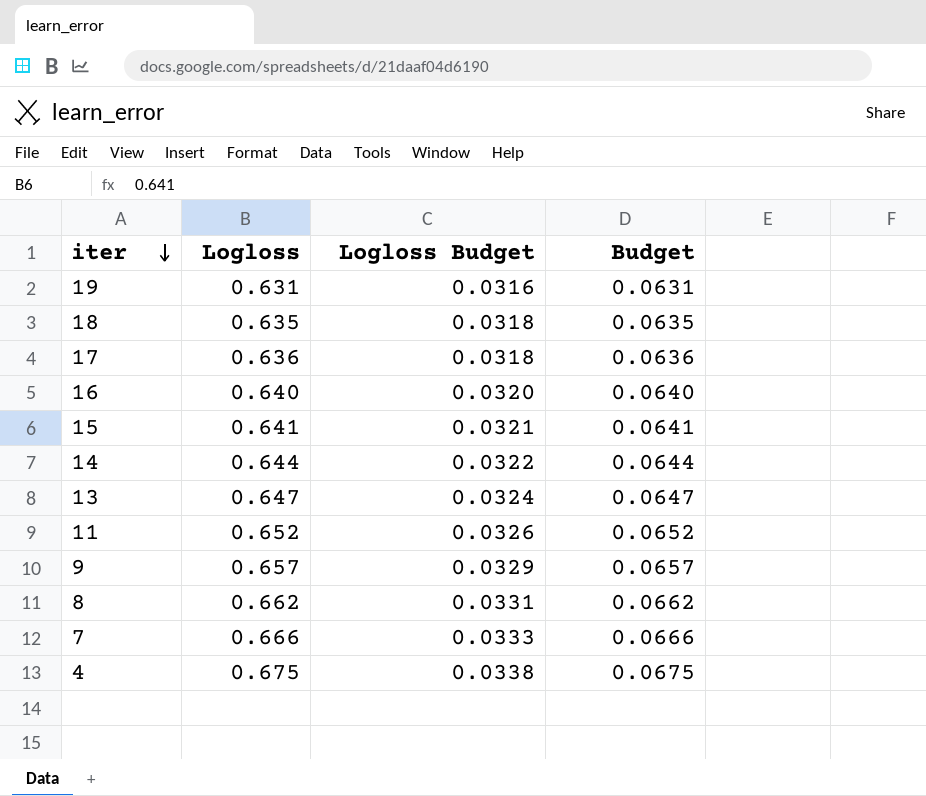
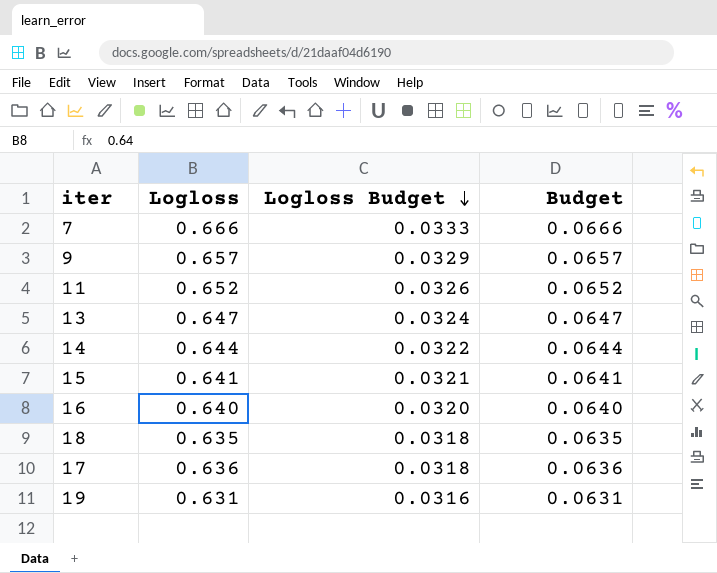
row order: iter descending -> Logloss Budget descending
row 8: 0.662 | 0.0331 | 0.0662 -> none
row 4: 0.675 | 0.0338 | 0.0675 -> none

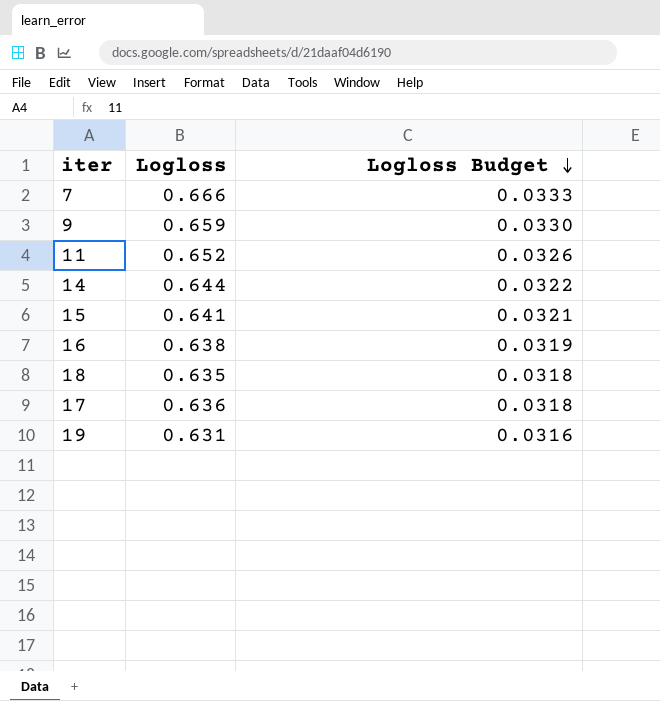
column Budget | formula: [Logloss] * 0.1 -> none
row 13: 0.647 | 0.0324 | 0.0647 -> none
9 | Logloss: 0.657 -> 0.659
9 | Logloss Budget: 0.0329 -> 0.0330
16 | Logloss: 0.640 -> 0.638
16 | Logloss Budget: 0.0320 -> 0.0319

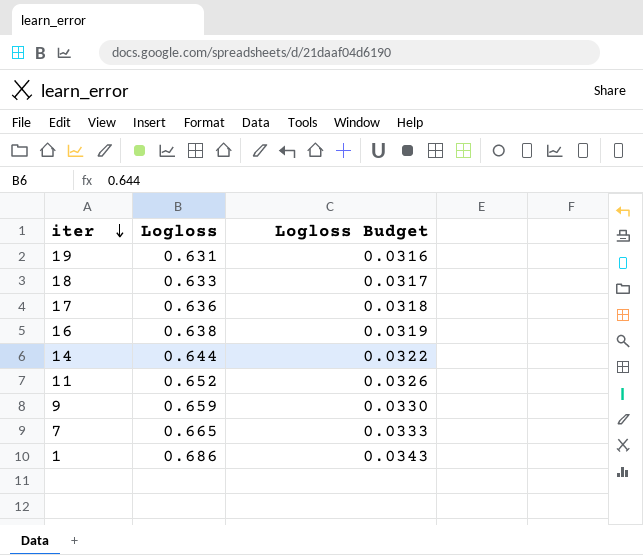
row order: Logloss Budget descending -> iter descending
row 15: 0.641 | 0.0321 -> none
18 | Logloss: 0.635 -> 0.633
18 | Logloss Budget: 0.0318 -> 0.0317
7 | Logloss: 0.666 -> 0.665
row 1: none -> 0.686 | 0.0343

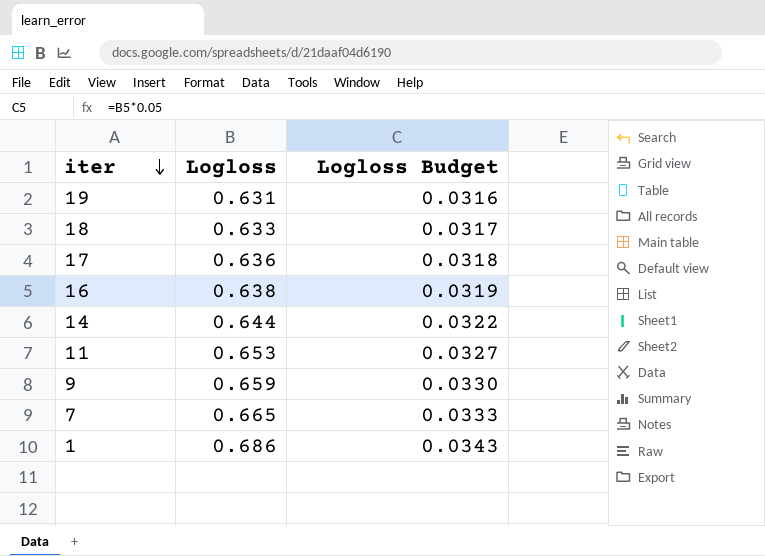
11 | Logloss: 0.652 -> 0.653
11 | Logloss Budget: 0.0326 -> 0.0327

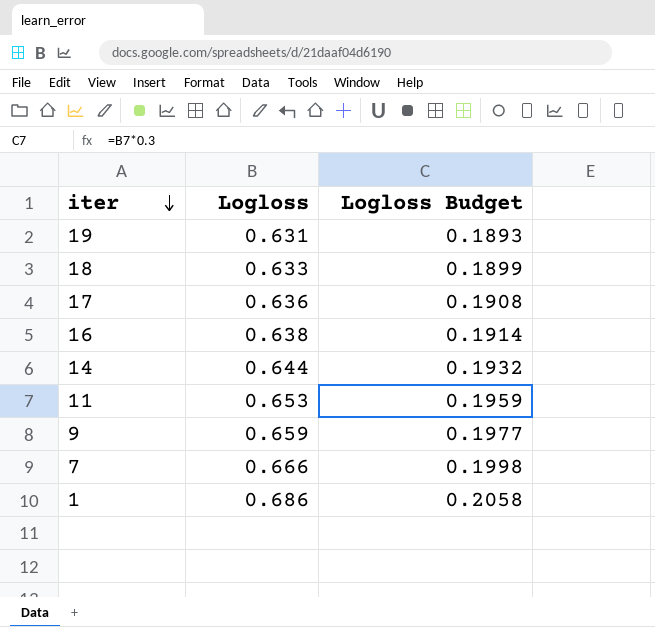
column Logloss Budget | formula: [Logloss] * 0.05 -> [Logloss] * 0.3
7 | Logloss: 0.665 -> 0.666

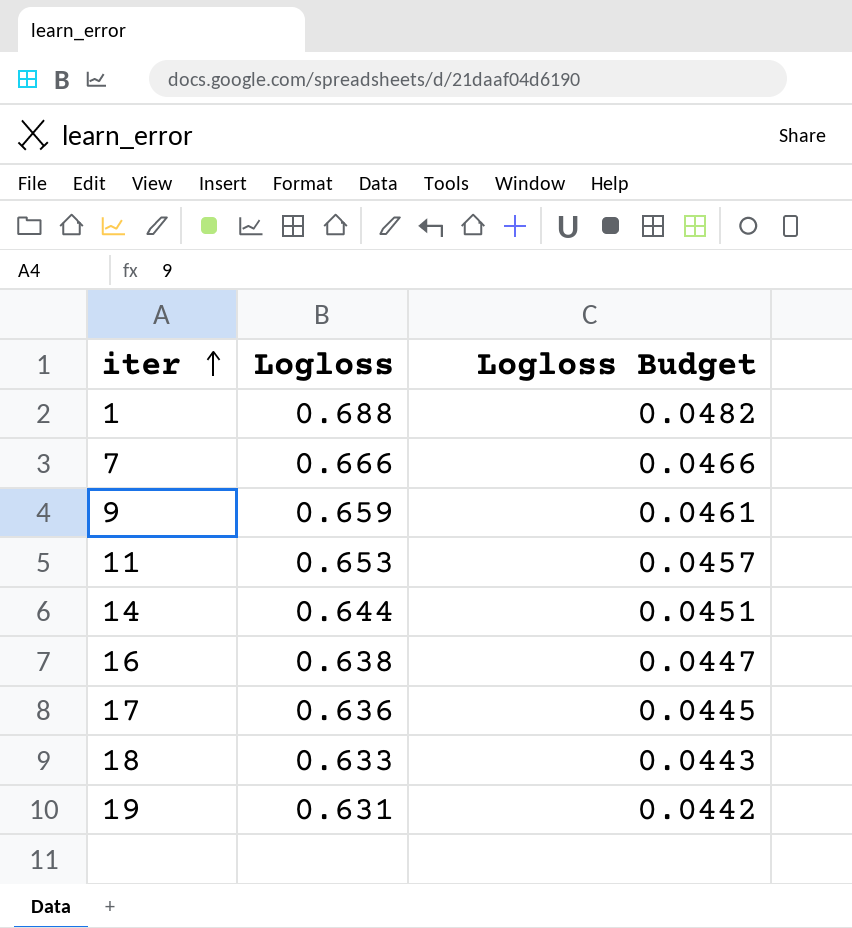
row order: iter descending -> iter ascending
column Logloss Budget | formula: [Logloss] * 0.3 -> [Logloss] * 0.07
1 | Logloss: 0.686 -> 0.688

